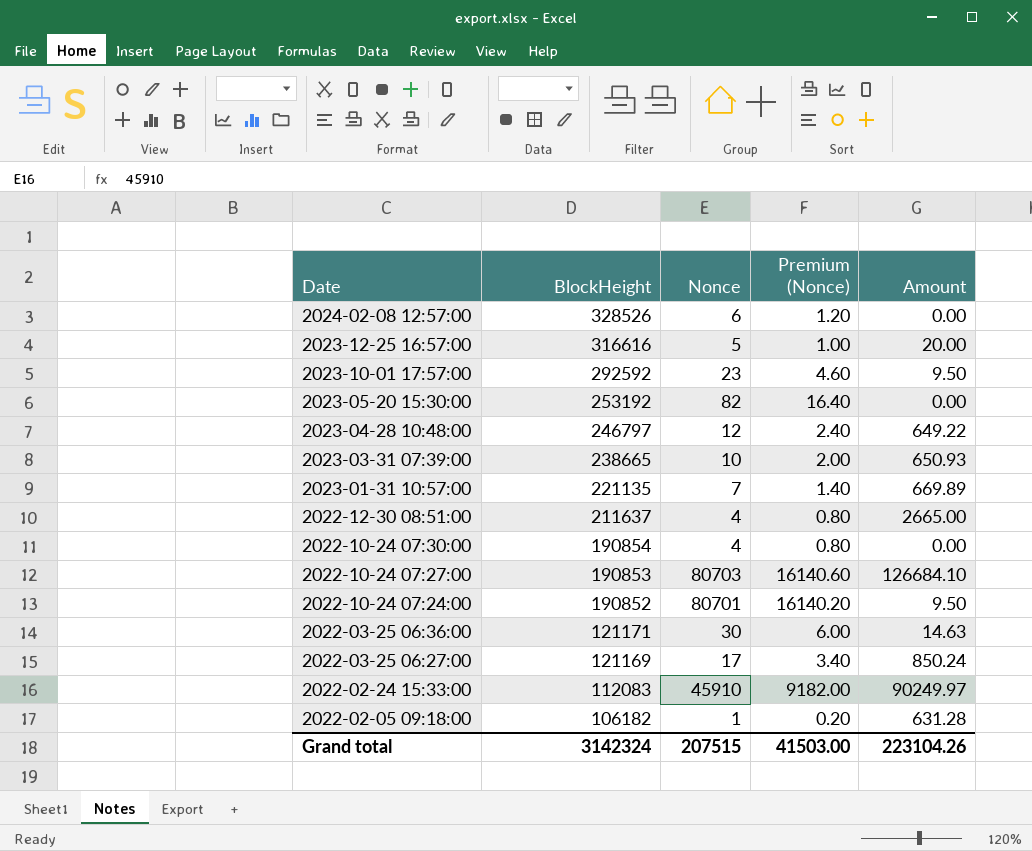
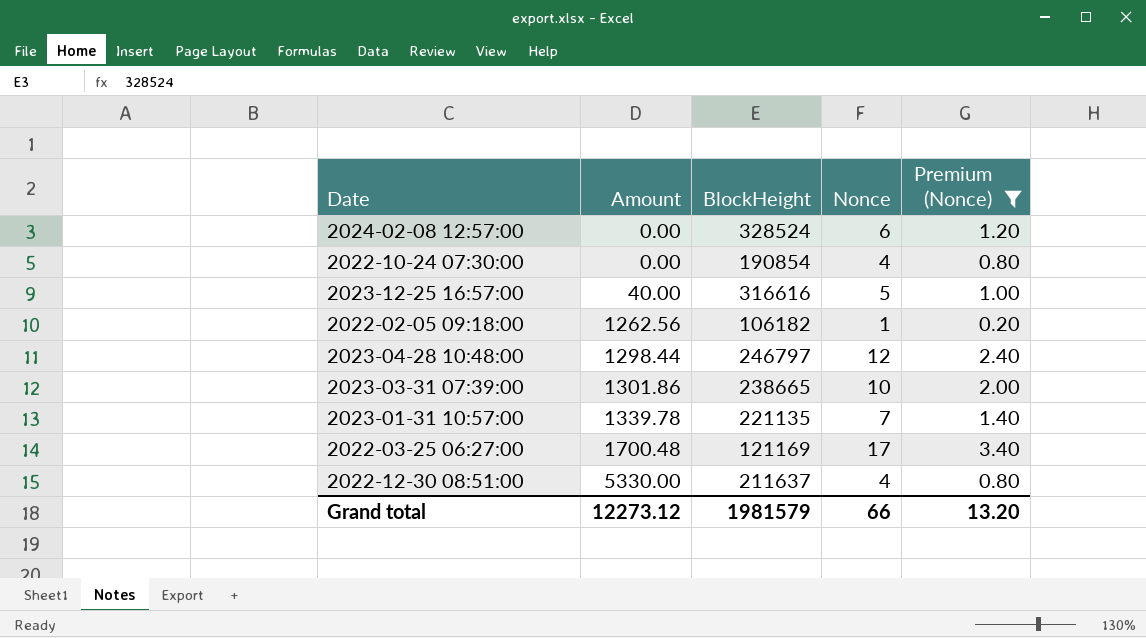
filter: none -> Premium (Nonce) <= 3.40
row order: Date descending -> Amount ascending
column Amount | position: 5 -> 2
2024-02-08 12:57:00 | BlockHeight: 328526 -> 328524
2023-12-25 16:57:00 | Amount: 20.00 -> 40.00
2022-02-05 09:18:00 | Amount: 631.28 -> 1262.56
2023-04-28 10:48:00 | Amount: 649.22 -> 1298.44
2023-03-31 07:39:00 | Amount: 650.93 -> 1301.86
2023-01-31 10:57:00 | Amount: 669.89 -> 1339.78
2022-03-25 06:27:00 | Amount: 850.24 -> 1700.48
2022-12-30 08:51:00 | Amount: 2665.00 -> 5330.00
Grand total | Amount: 223104.26 -> 12273.12
Grand total | BlockHeight: 3142324 -> 1981579
Grand total | Nonce: 207515 -> 66
Grand total | Premium (Nonce): 41503.00 -> 13.20

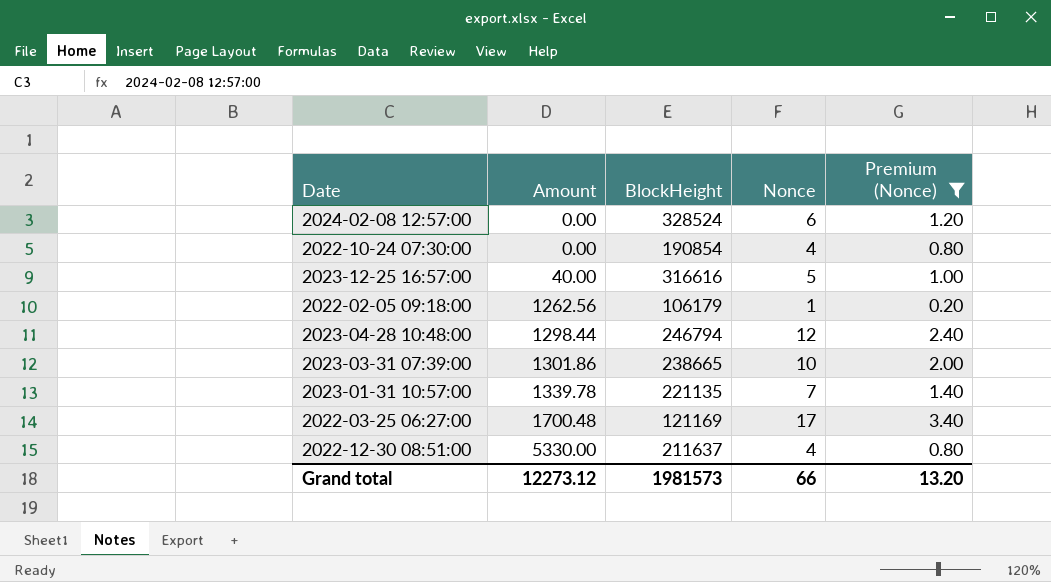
2022-02-05 09:18:00 | BlockHeight: 106182 -> 106179
2023-04-28 10:48:00 | BlockHeight: 246797 -> 246794
Grand total | BlockHeight: 1981579 -> 1981573

